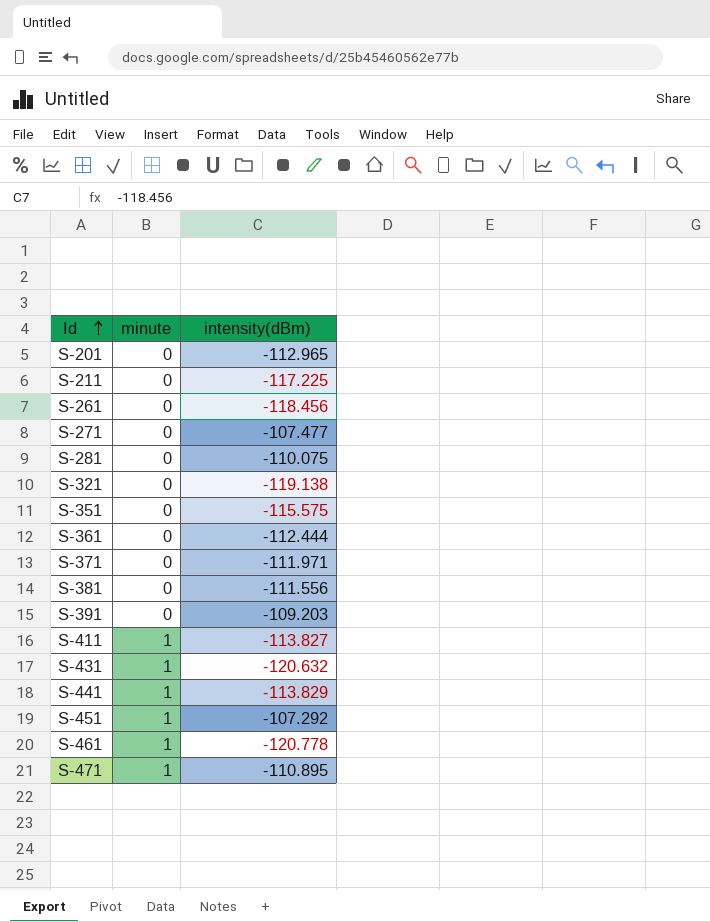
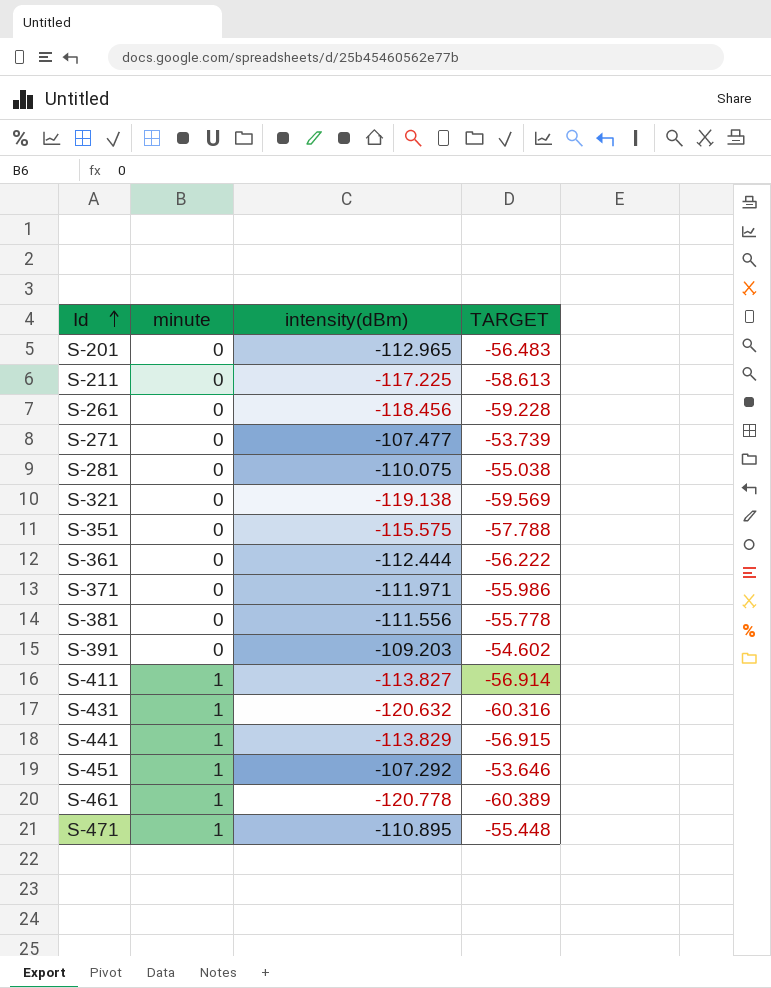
column TARGET | formula: none -> [intensity(dBm)] * 0.5

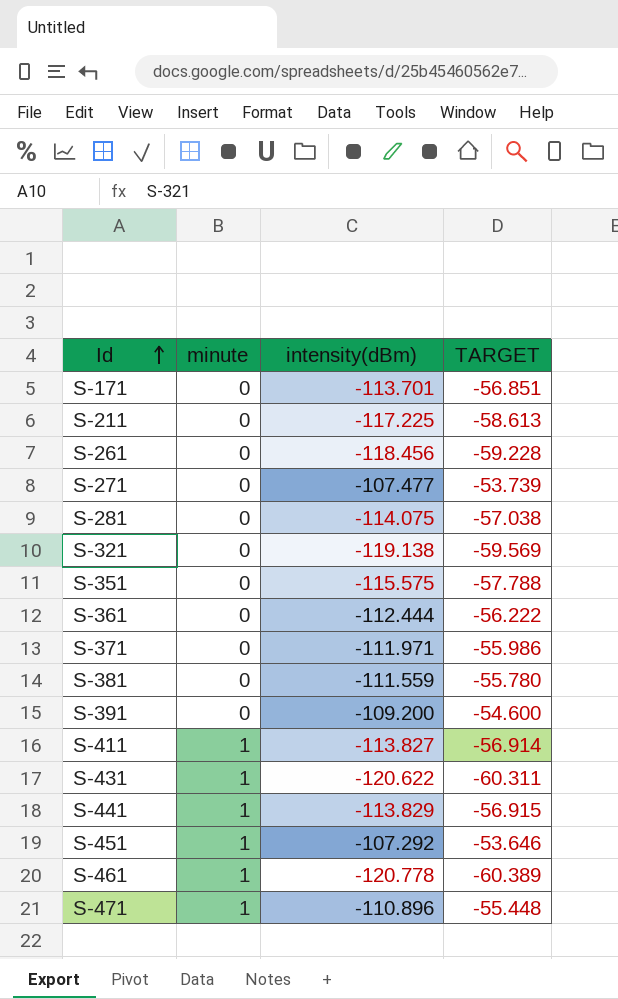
row S-201: 0 | -112.965 | -56.483 -> none
row S-171: none -> 0 | -113.701 | -56.851
S-281 | intensity(dBm): -110.075 -> -114.075
S-281 | TARGET: -55.038 -> -57.038
S-381 | intensity(dBm): -111.556 -> -111.559
S-381 | TARGET: -55.778 -> -55.780
S-391 | intensity(dBm): -109.203 -> -109.200
S-391 | TARGET: -54.602 -> -54.600
S-431 | intensity(dBm): -120.632 -> -120.622
S-431 | TARGET: -60.316 -> -60.311
S-471 | intensity(dBm): -110.895 -> -110.896

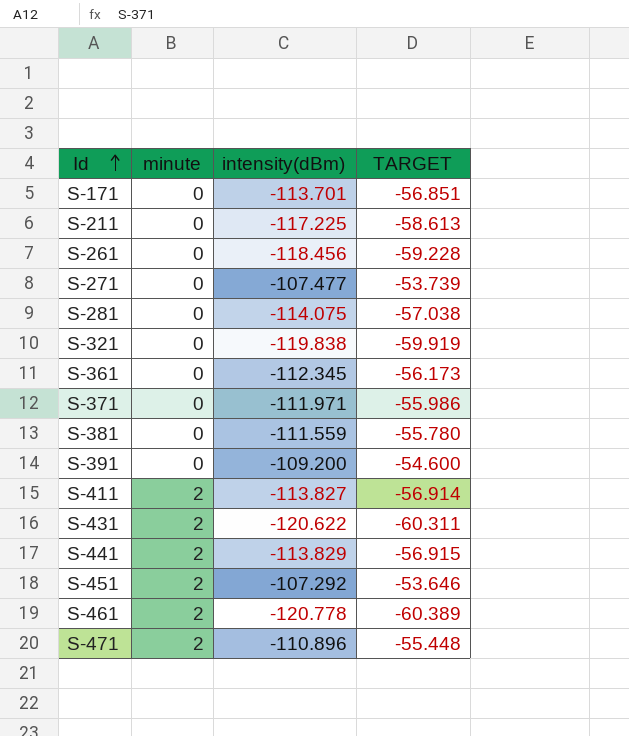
row S-351: 0 | -115.575 | -57.788 -> none
S-321 | intensity(dBm): -119.138 -> -119.838
S-321 | TARGET: -59.569 -> -59.919
S-361 | intensity(dBm): -112.444 -> -112.345
S-361 | TARGET: -56.222 -> -56.173
S-411 | minute: 1 -> 2
S-431 | minute: 1 -> 2
S-441 | minute: 1 -> 2
S-451 | minute: 1 -> 2
S-461 | minute: 1 -> 2
S-471 | minute: 1 -> 2

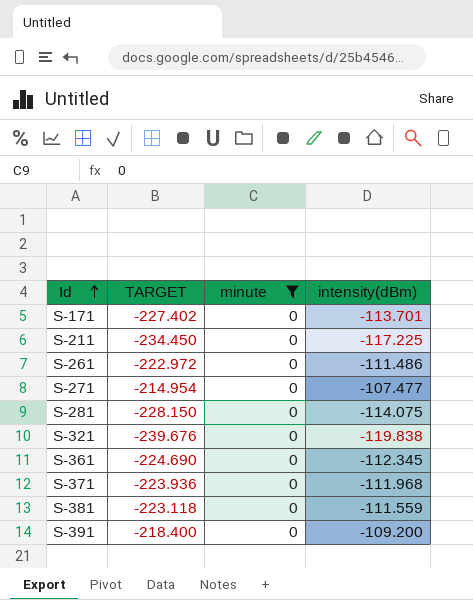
filter: none -> minute = 0
column TARGET | formula: [intensity(dBm)] * 0.5 -> [intensity(dBm)] * 2
column TARGET | position: 4 -> 2
S-261 | intensity(dBm): -118.456 -> -111.486
S-371 | intensity(dBm): -111.971 -> -111.968

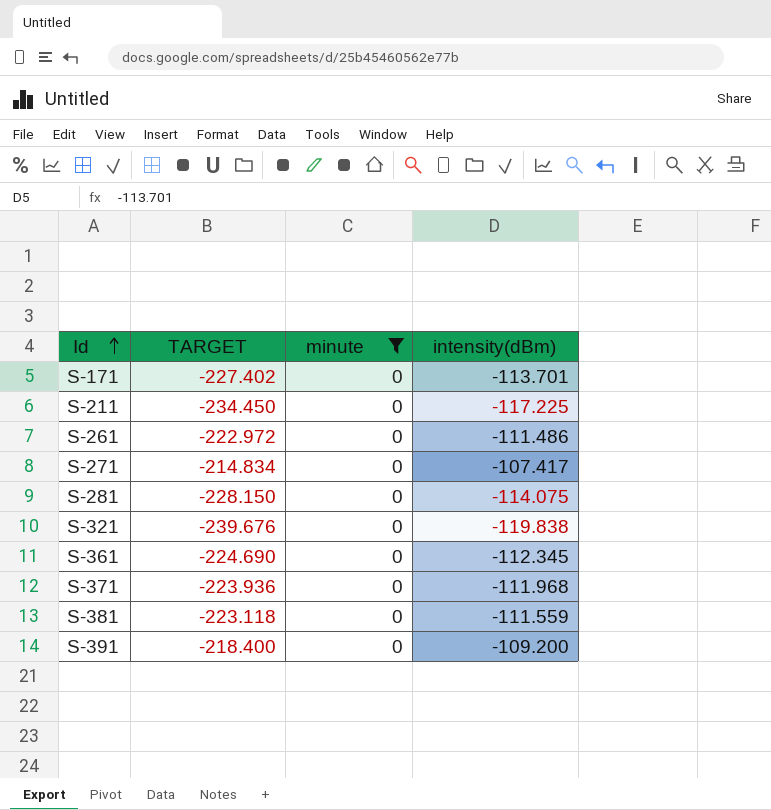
S-271 | TARGET: -214.954 -> -214.834
S-271 | intensity(dBm): -107.477 -> -107.417

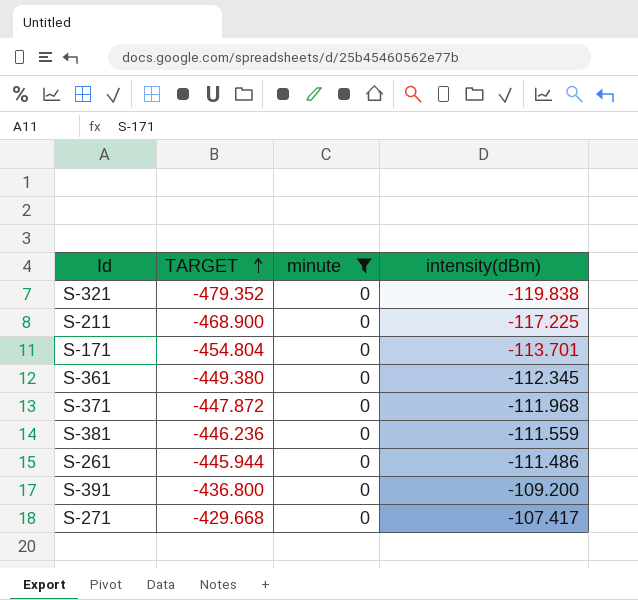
row order: Id ascending -> TARGET ascending
column TARGET | formula: [intensity(dBm)] * 2 -> [intensity(dBm)] * 4
row S-281: -228.150 | 0 | -114.075 -> none

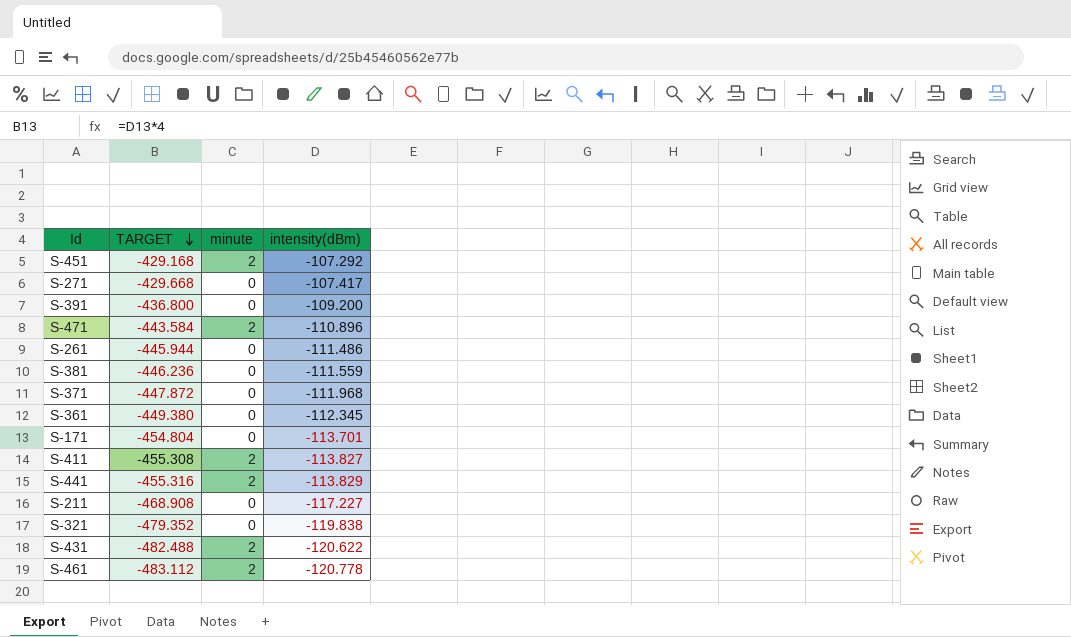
filter: minute = 0 -> none
row order: TARGET ascending -> TARGET descending
S-211 | TARGET: -468.900 -> -468.908
S-211 | intensity(dBm): -117.225 -> -117.227

